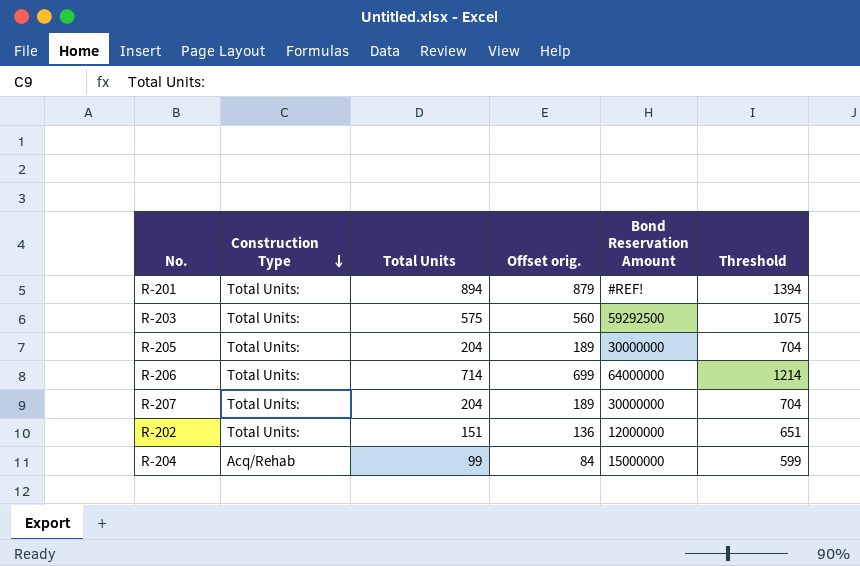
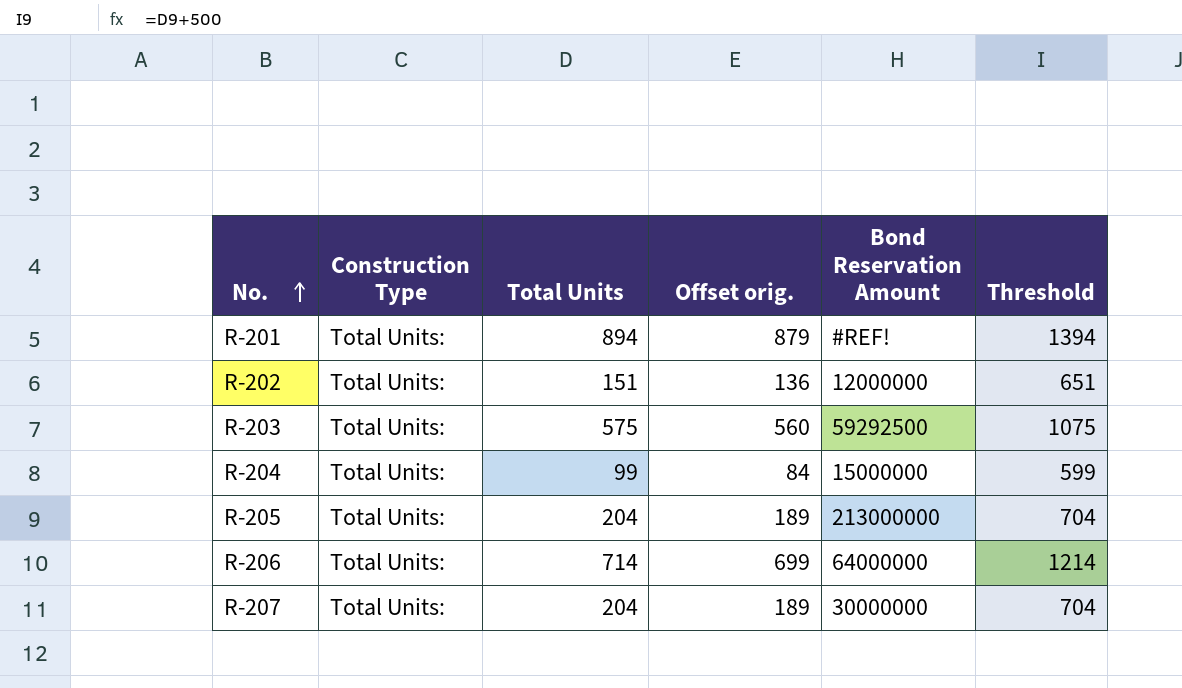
row order: Construction Type descending -> No. ascending
R-204 | Construction Type: Acq/Rehab -> Total Units:
R-205 | Bond Reservation Amount: 30000000 -> 213000000

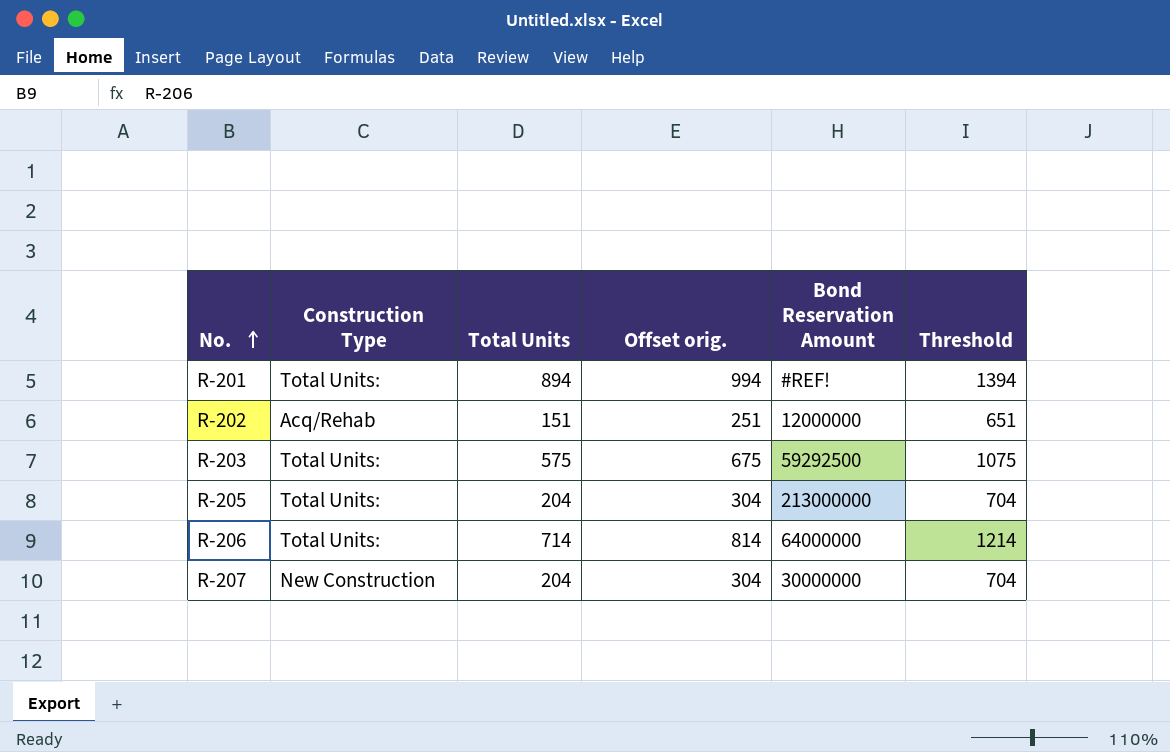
column Offset orig. | formula: [Total Units] - 15 -> [Total Units] + 100
row R-204: Total Units: | 99 | 84 | 15000000 | 599 -> none
R-202 | Construction Type: Total Units: -> Acq/Rehab
R-207 | Construction Type: Total Units: -> New Construction

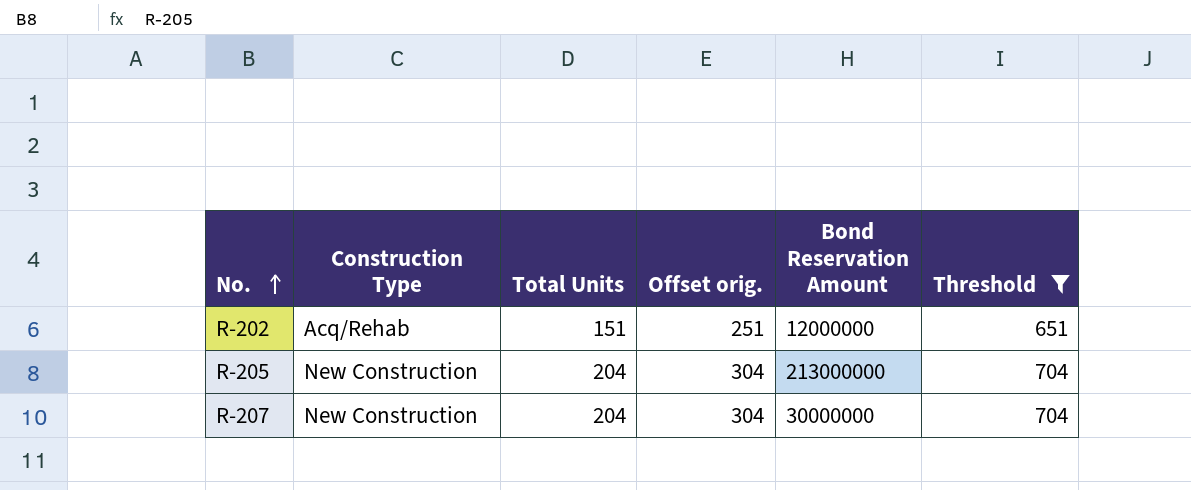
filter: none -> Threshold <= 704
R-205 | Construction Type: Total Units: -> New Construction

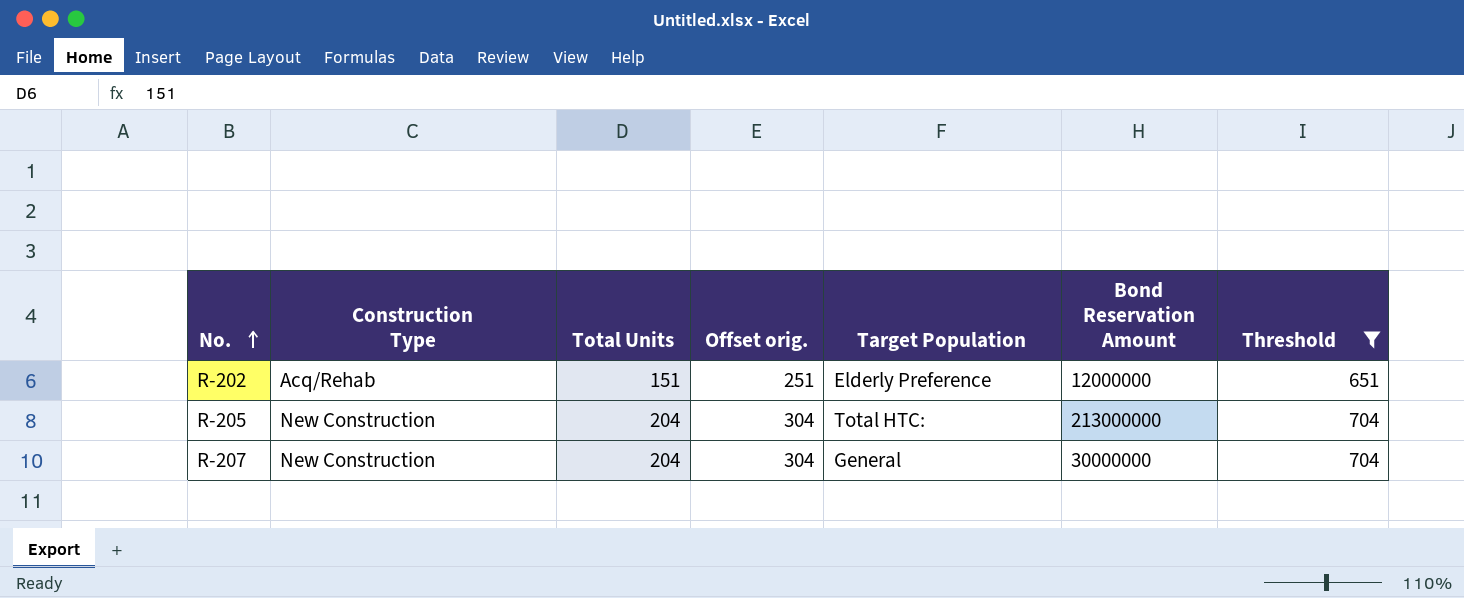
column Target Population | position: none -> 5

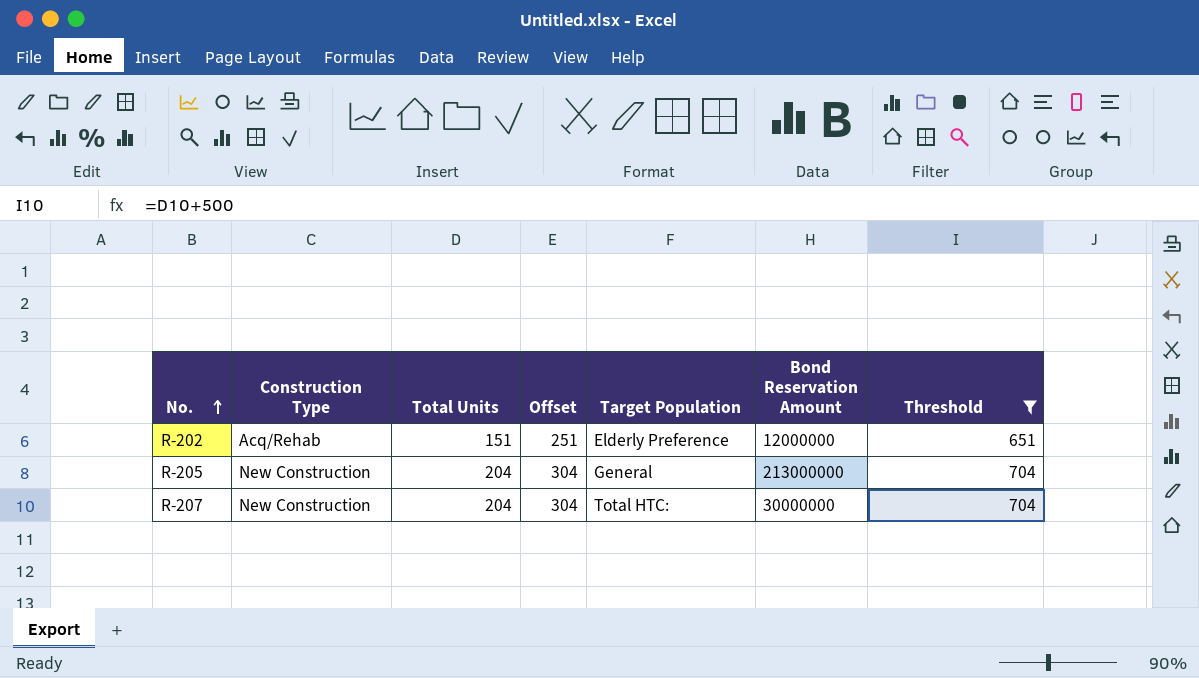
column name: Offset orig. -> Offset
R-205 | Target Population: Total HTC: -> General
R-207 | Target Population: General -> Total HTC:

